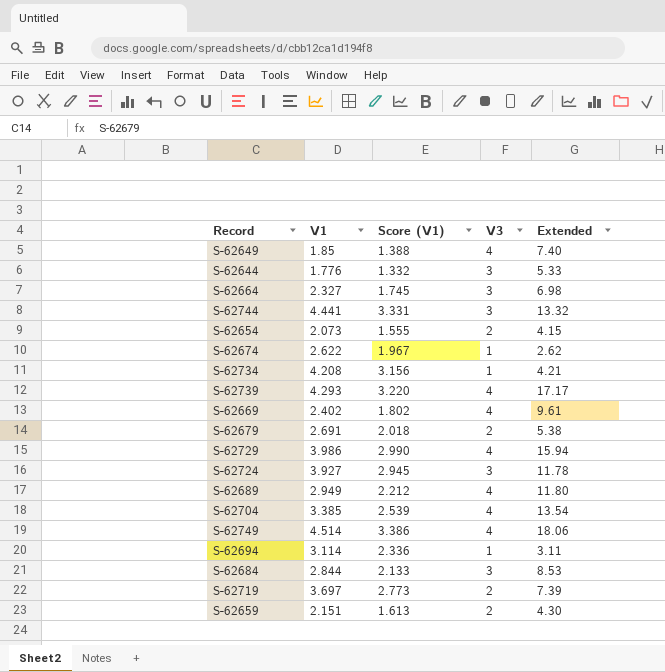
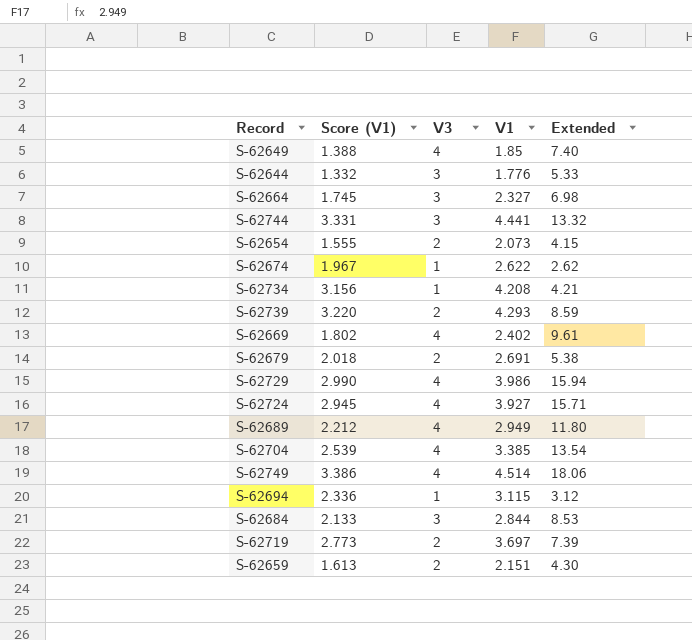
column V1 | position: 2 -> 4
S-62739 | V3: 4 -> 2
S-62739 | Extended: 17.17 -> 8.59
S-62724 | V3: 3 -> 4
S-62724 | Extended: 11.78 -> 15.71
S-62694 | V1: 3.114 -> 3.115
S-62694 | Extended: 3.11 -> 3.12

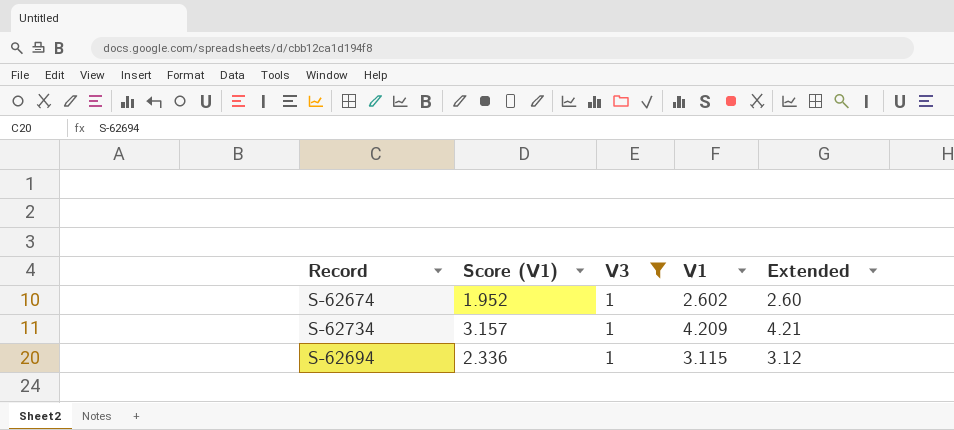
filter: none -> V3 = 1
S-62674 | Score (V1): 1.967 -> 1.952
S-62674 | V1: 2.622 -> 2.602
S-62674 | Extended: 2.62 -> 2.60
S-62734 | Score (V1): 3.156 -> 3.157
S-62734 | V1: 4.208 -> 4.209

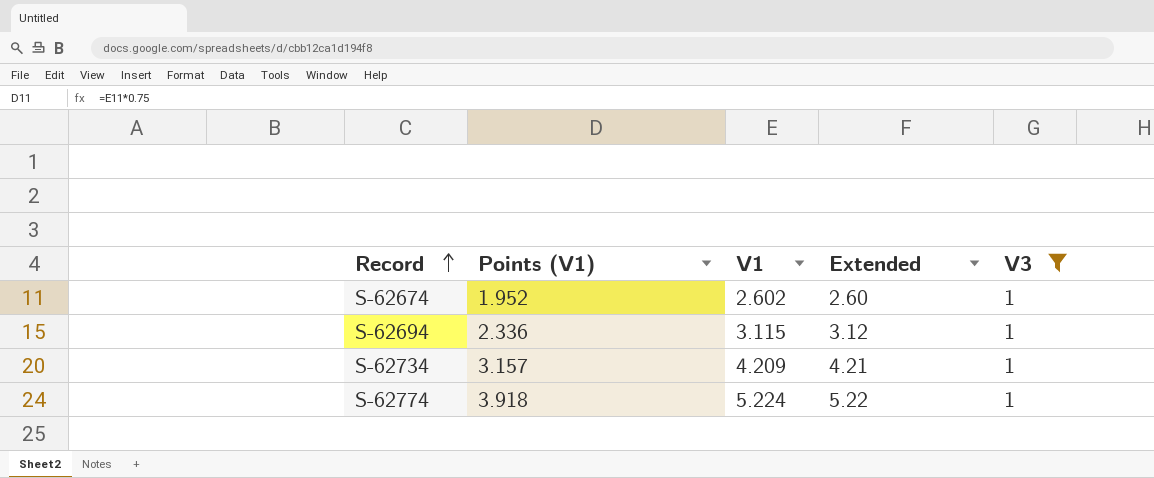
row order: none -> Record ascending
column name: Score (V1) -> Points (V1)
column V3 | position: 3 -> 5
row S-62774: none -> 3.918 | 5.224 | 5.22 | 1

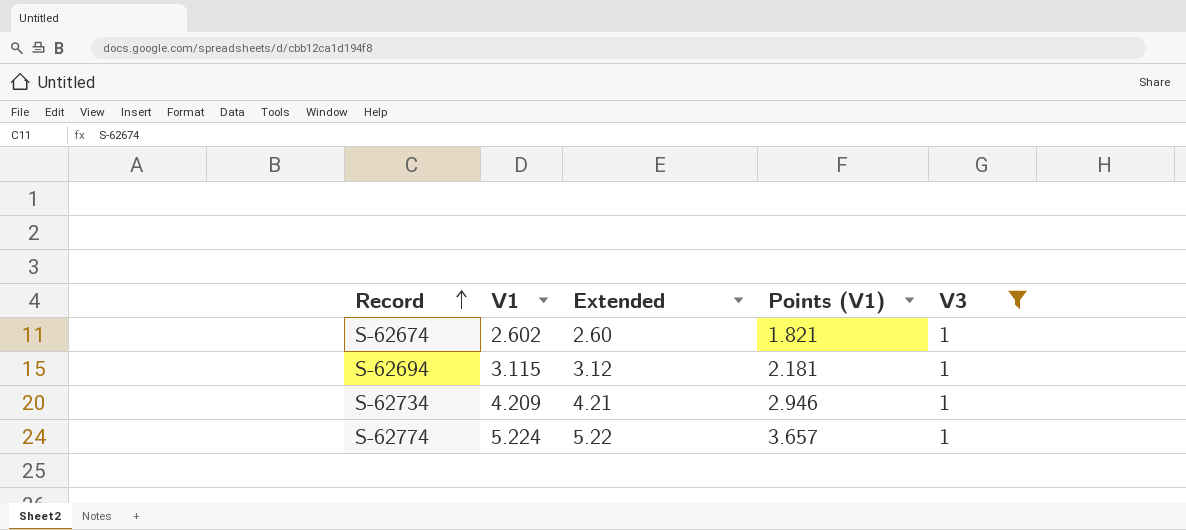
column Points (V1) | formula: [V1] * 0.75 -> [V1] * 0.7
column Points (V1) | position: 2 -> 4

